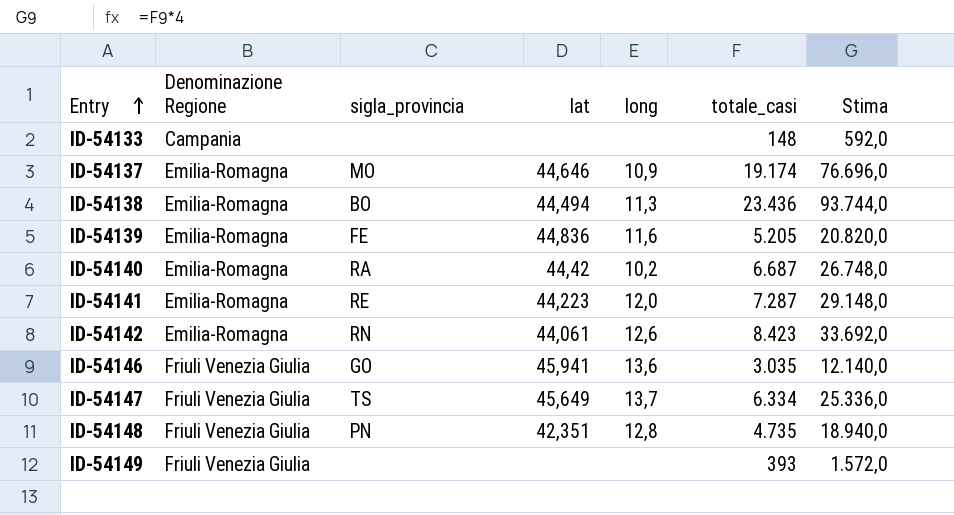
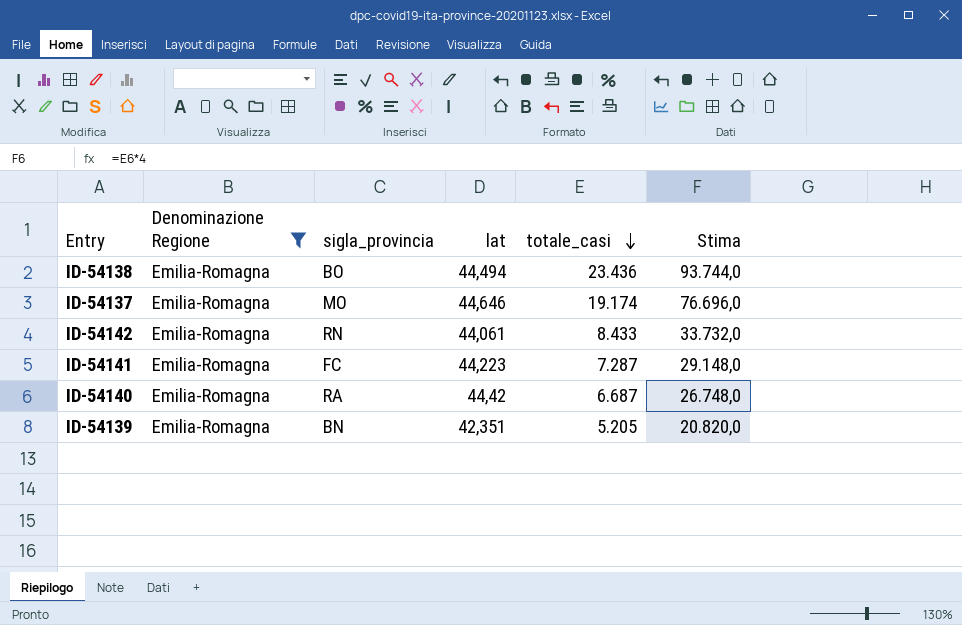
filter: none -> Denominazione Regione = Emilia-Romagna
row order: Entry ascending -> totale_casi descending
column long | position: 5 -> none
ID-54142 | totale_casi: 8.423 -> 8.433
ID-54142 | Stima: 33.692,0 -> 33.732,0
ID-54141 | sigla_provincia: RE -> FC
ID-54139 | sigla_provincia: FE -> BN
ID-54139 | lat: 44,836 -> 42,351

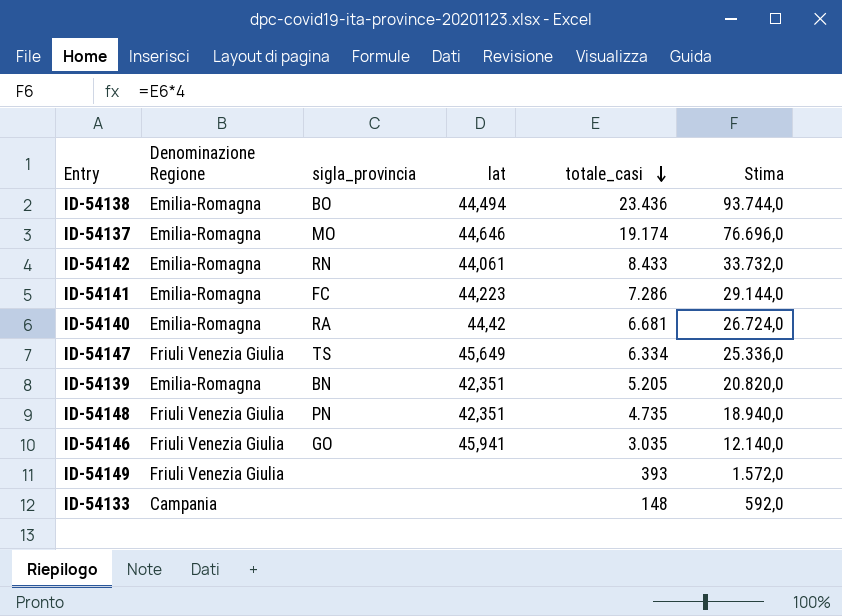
filter: Denominazione Regione = Emilia-Romagna -> none
ID-54141 | totale_casi: 7.287 -> 7.286
ID-54141 | Stima: 29.148,0 -> 29.144,0
ID-54140 | totale_casi: 6.687 -> 6.681
ID-54140 | Stima: 26.748,0 -> 26.724,0

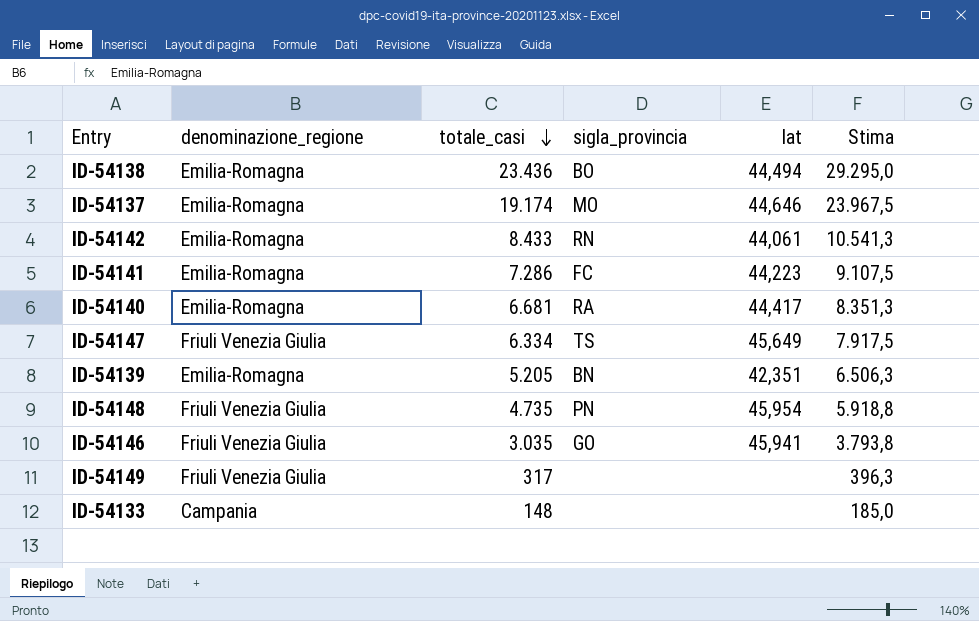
column name: Denominazione Regione -> denominazione_regione
column totale_casi | position: 5 -> 3
column Stima | formula: [totale_casi] * 4 -> [totale_casi] * 1,25
ID-54140 | lat: 44,42 -> 44,417
ID-54148 | lat: 42,351 -> 45,954
ID-54149 | totale_casi: 393 -> 317

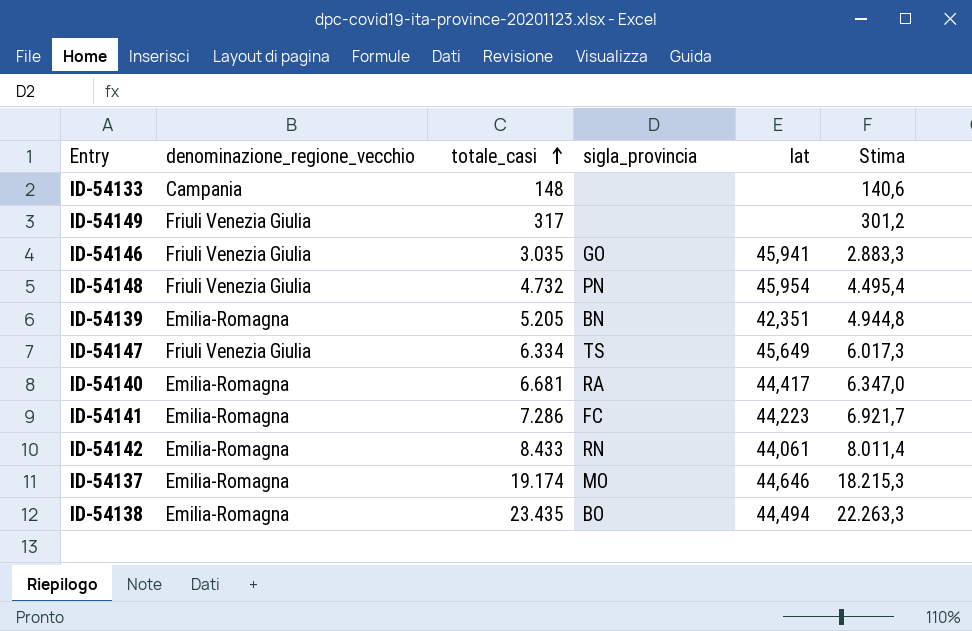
row order: totale_casi descending -> totale_casi ascending
column name: denominazione_regione -> denominazione_regione_vecchio
column Stima | formula: [totale_casi] * 1,25 -> [totale_casi] * 0,95
ID-54148 | totale_casi: 4.735 -> 4.732
ID-54138 | totale_casi: 23.436 -> 23.435

